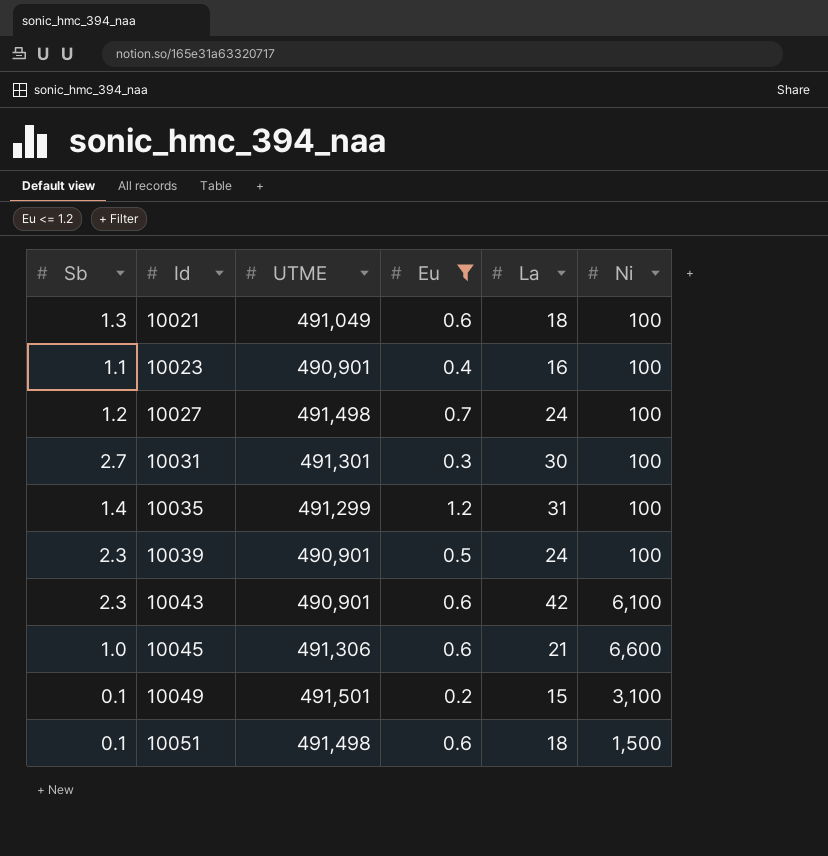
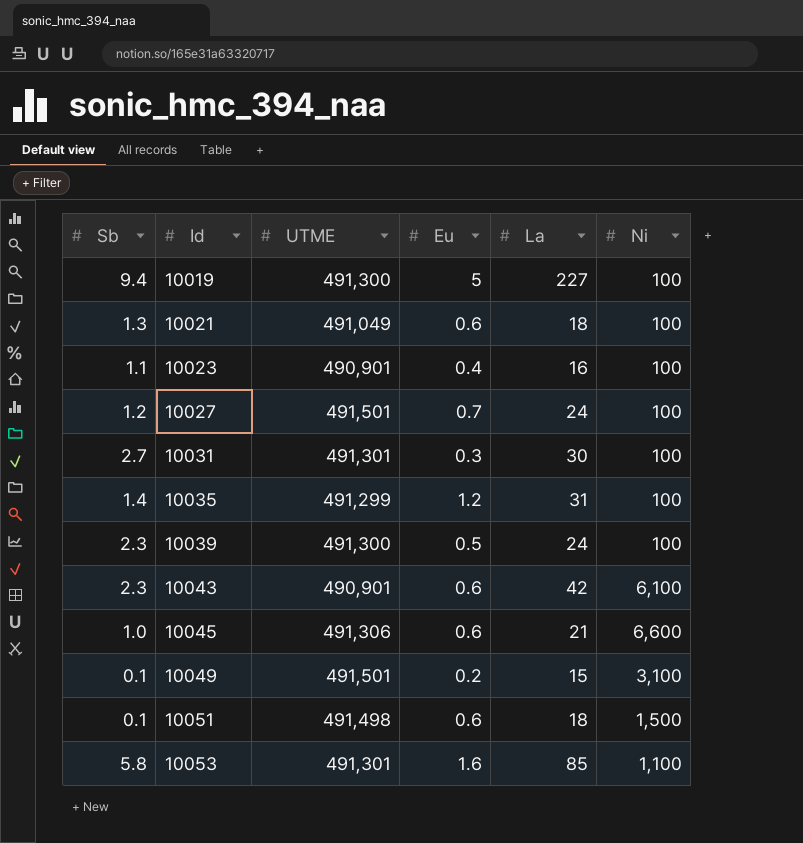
filter: Eu <= 1.2 -> none
10027 | UTME: 491,498 -> 491,501
10039 | UTME: 490,901 -> 491,300

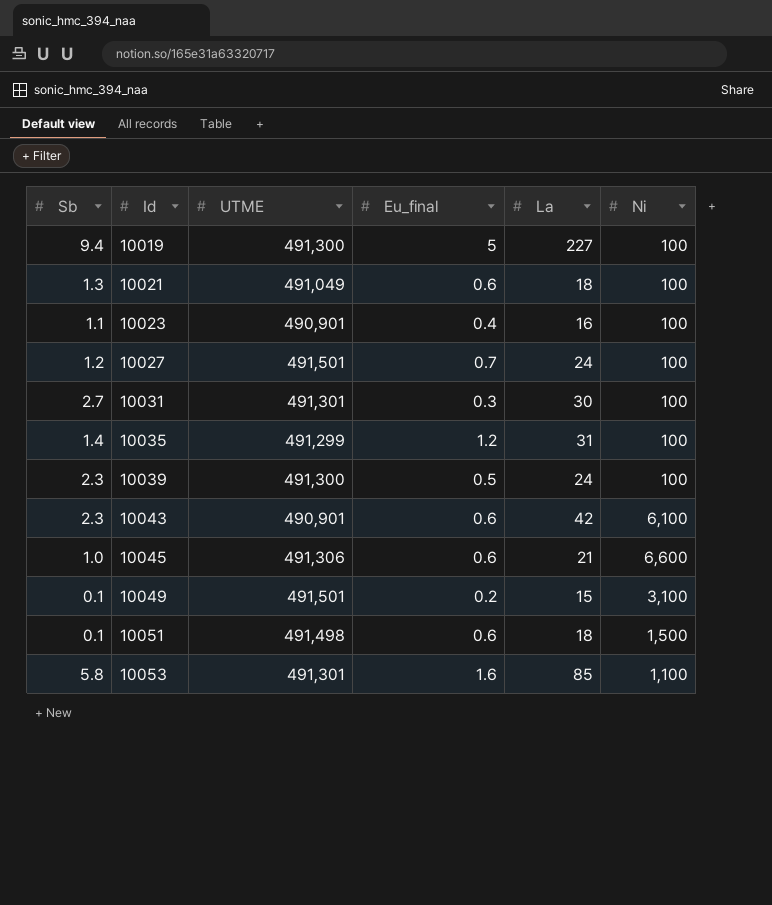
column name: Eu -> Eu_final

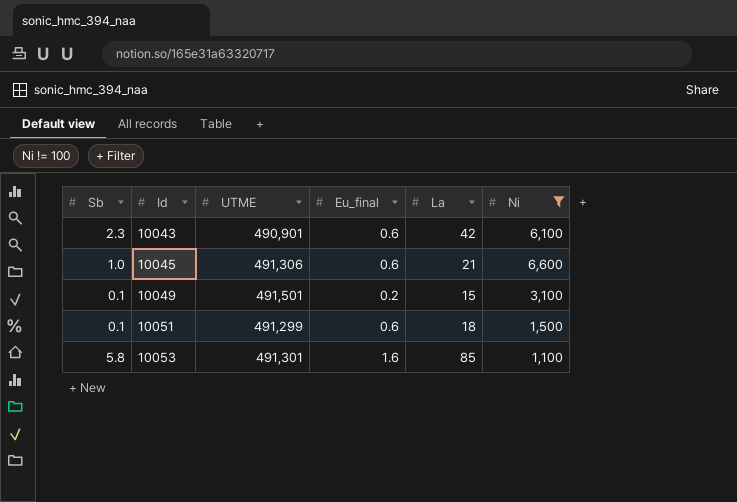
filter: none -> Ni != 100
10051 | UTME: 491,498 -> 491,299

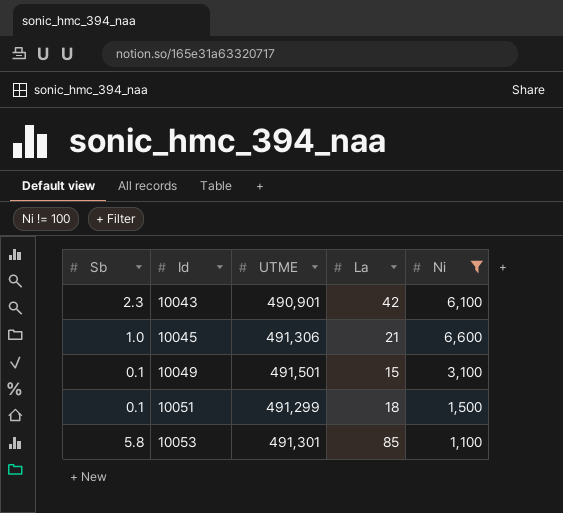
column Eu_final | position: 4 -> none

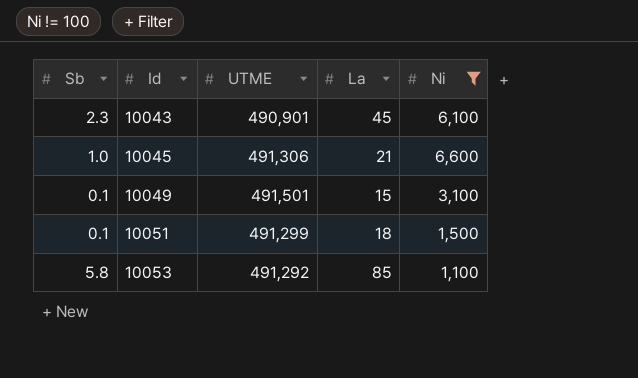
10043 | La: 42 -> 45
10053 | UTME: 491,301 -> 491,292

